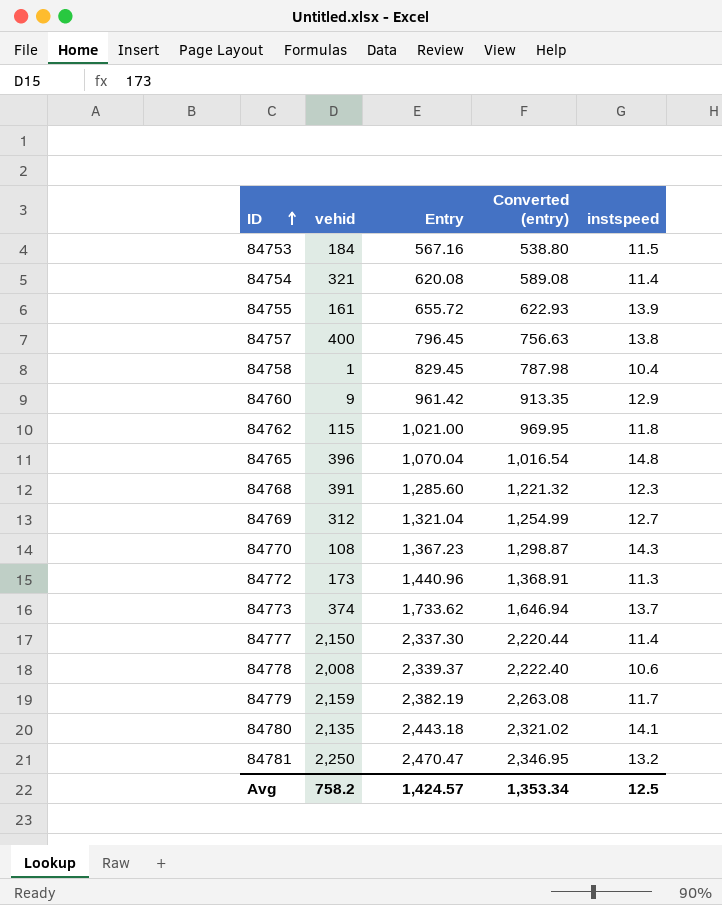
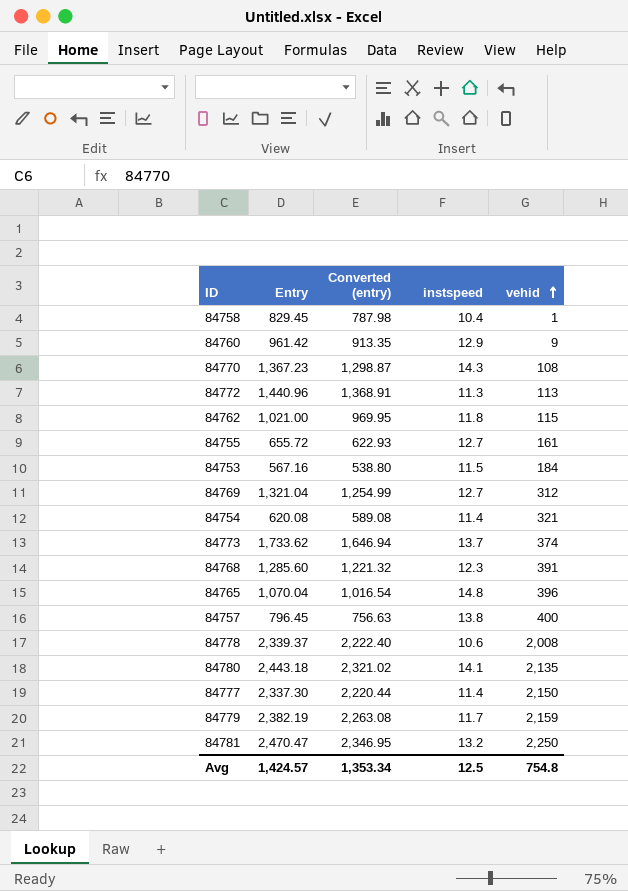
row order: ID ascending -> vehid ascending
column vehid | position: 2 -> 5
84772 | vehid: 173 -> 113
84755 | instspeed: 13.9 -> 12.7
Avg | vehid: 758.2 -> 754.8

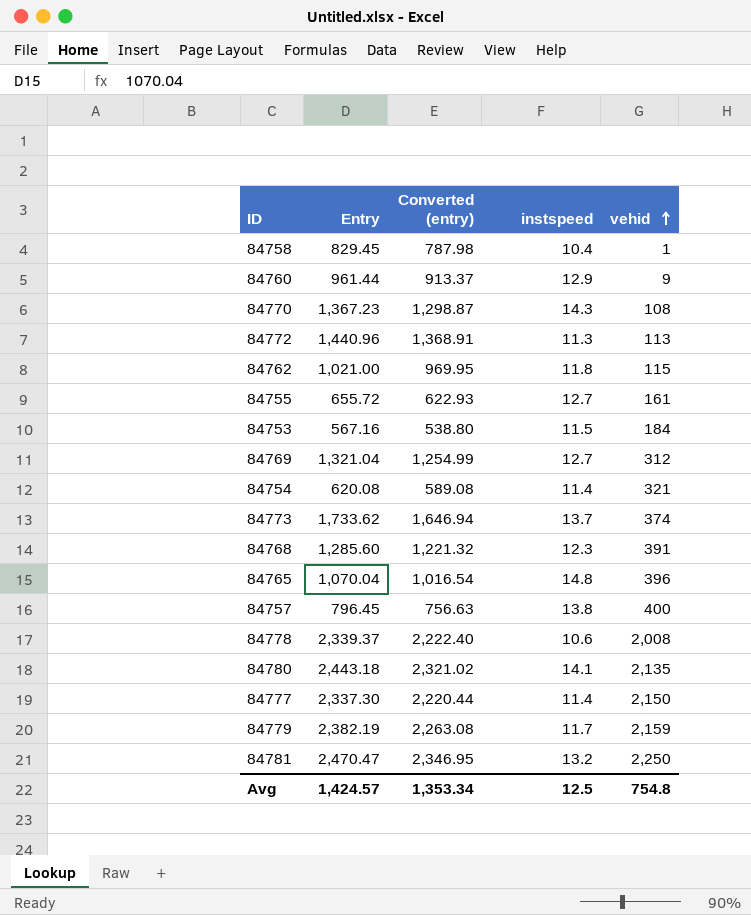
84760 | Entry: 961.42 -> 961.44
84760 | Converted (entry): 913.35 -> 913.37

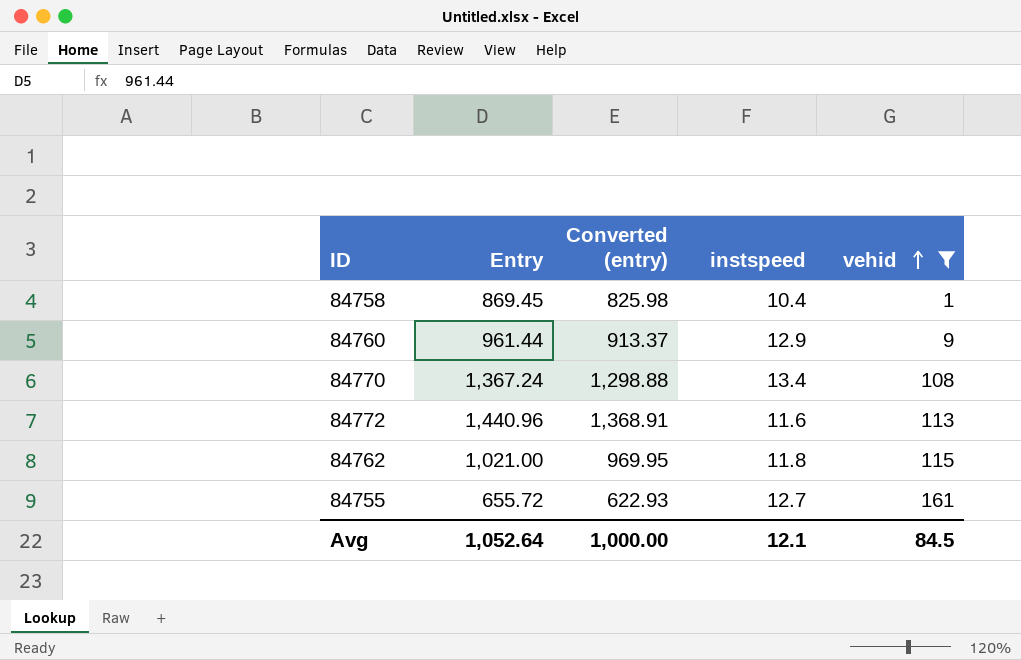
filter: none -> vehid <= 161
84758 | Entry: 829.45 -> 869.45
84758 | Converted (entry): 787.98 -> 825.98
84770 | Entry: 1,367.23 -> 1,367.24
84770 | Converted (entry): 1,298.87 -> 1,298.88
84770 | instspeed: 14.3 -> 13.4
84772 | instspeed: 11.3 -> 11.6
Avg | Entry: 1,424.57 -> 1,052.64
Avg | Converted (entry): 1,353.34 -> 1,000.00
Avg | instspeed: 12.5 -> 12.1
Avg | vehid: 754.8 -> 84.5

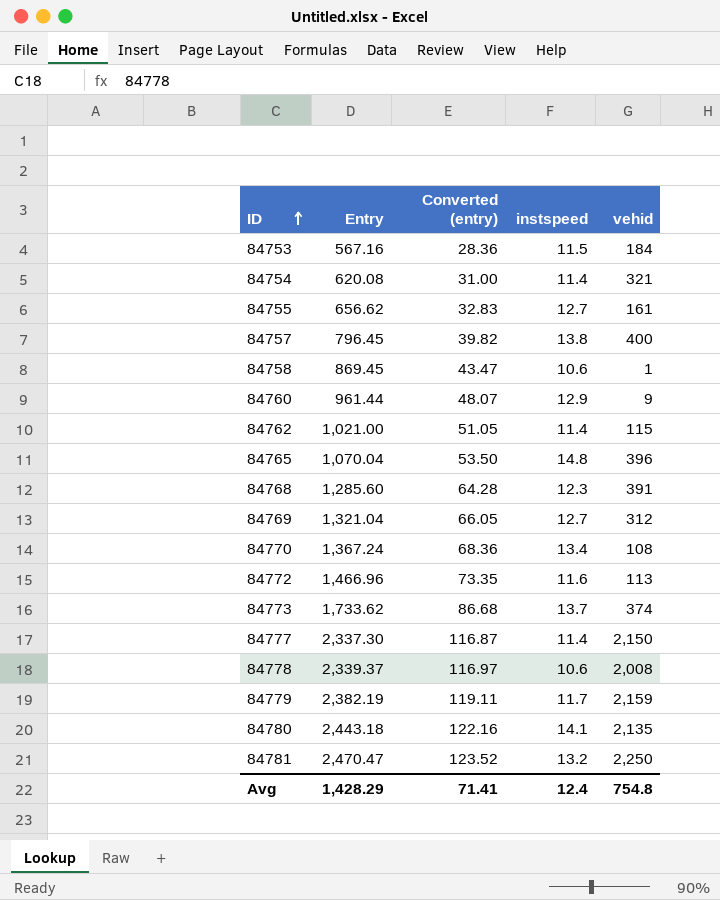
filter: vehid <= 161 -> none
row order: vehid ascending -> ID ascending
column Converted (entry) | formula: [Entry] * 0.95 -> [Entry] * 0.05
84755 | Entry: 655.72 -> 656.62
84758 | instspeed: 10.4 -> 10.6
84762 | instspeed: 11.8 -> 11.4
84772 | Entry: 1,440.96 -> 1,466.96
Avg | Entry: 1,052.64 -> 1,428.29
Avg | Converted (entry): 1,000.00 -> 71.41
Avg | instspeed: 12.1 -> 12.4
Avg | vehid: 84.5 -> 754.8

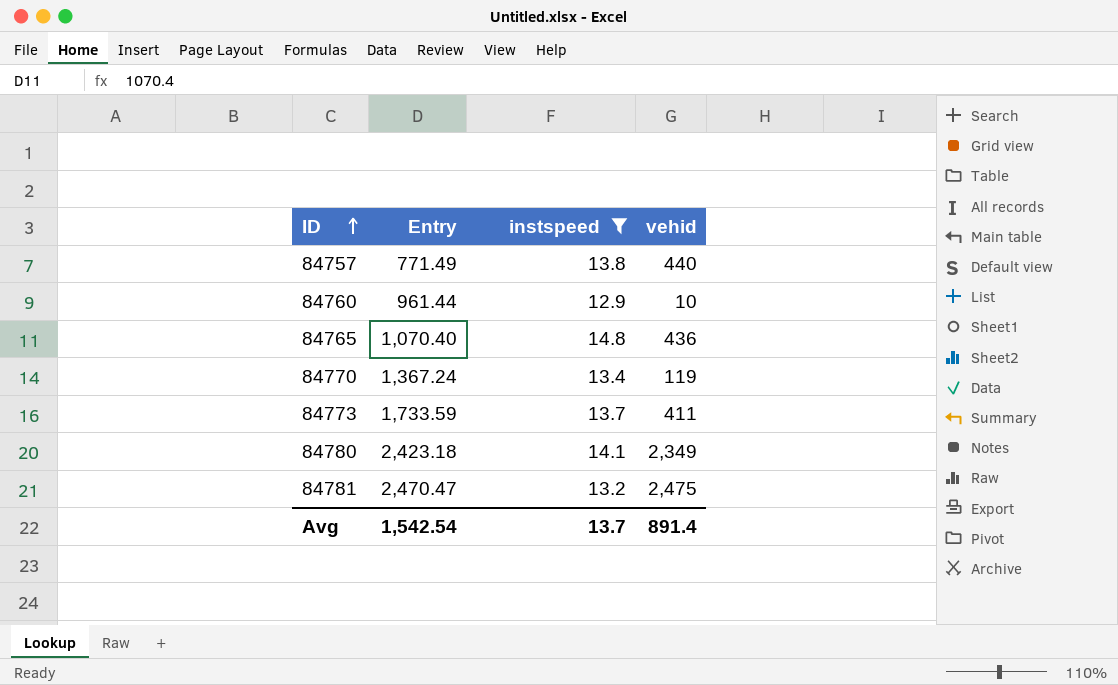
filter: none -> instspeed >= 12.9
column Converted (entry) | formula: [Entry] * 0.05 -> none
84757 | Entry: 796.45 -> 771.49
84757 | vehid: 400 -> 440
84760 | vehid: 9 -> 10
84765 | Entry: 1,070.04 -> 1,070.40
84765 | vehid: 396 -> 436
84770 | vehid: 108 -> 119
84773 | Entry: 1,733.62 -> 1,733.59
84773 | vehid: 374 -> 411
84780 | Entry: 2,443.18 -> 2,423.18
84780 | vehid: 2,135 -> 2,349
84781 | vehid: 2,250 -> 2,475
Avg | Entry: 1,428.29 -> 1,542.54
Avg | instspeed: 12.4 -> 13.7
Avg | vehid: 754.8 -> 891.4

